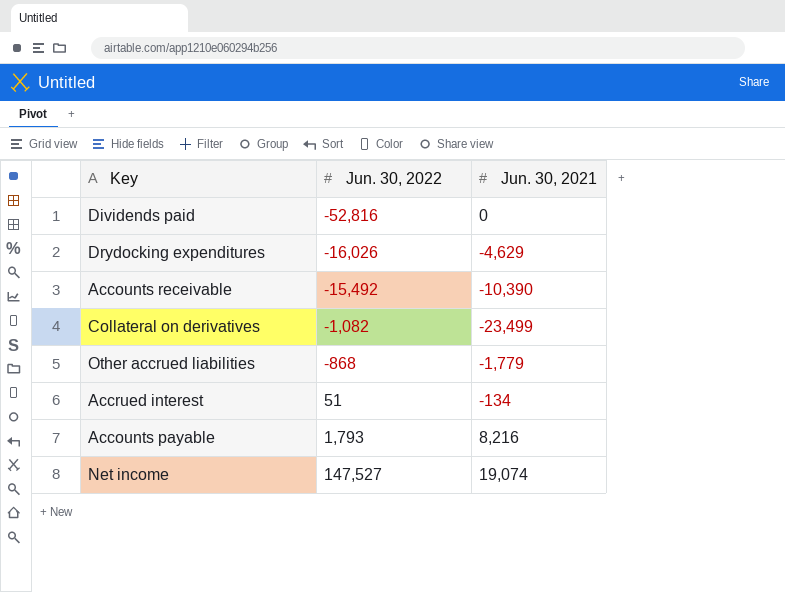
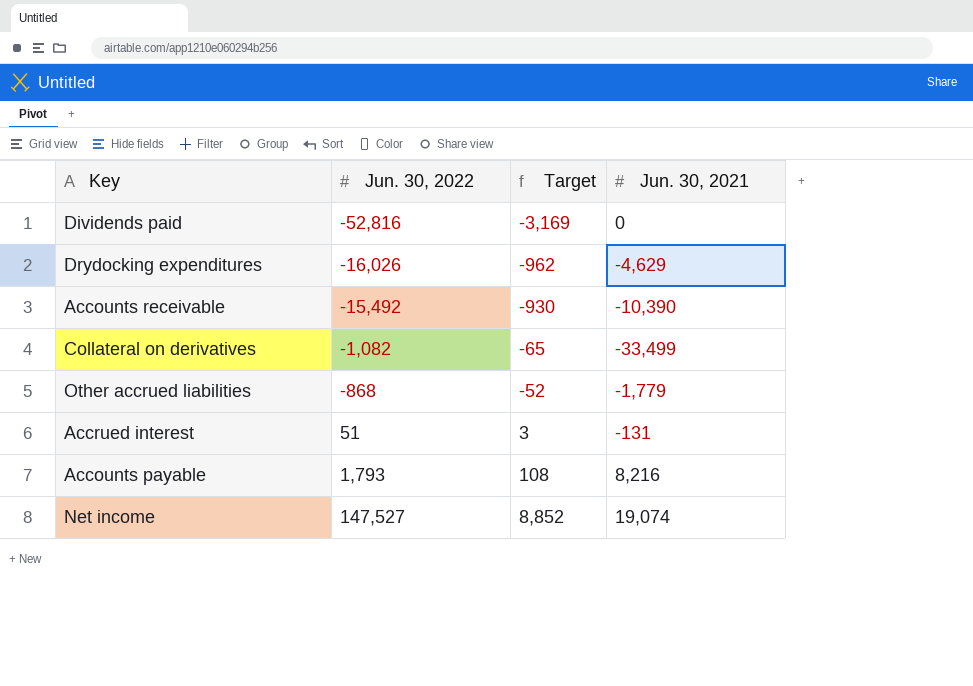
column Target | formula: none -> [Jun. 30, 2022] * 0.06
Collateral on derivatives | Jun. 30, 2021: -23,499 -> -33,499
Accrued interest | Jun. 30, 2021: -134 -> -131

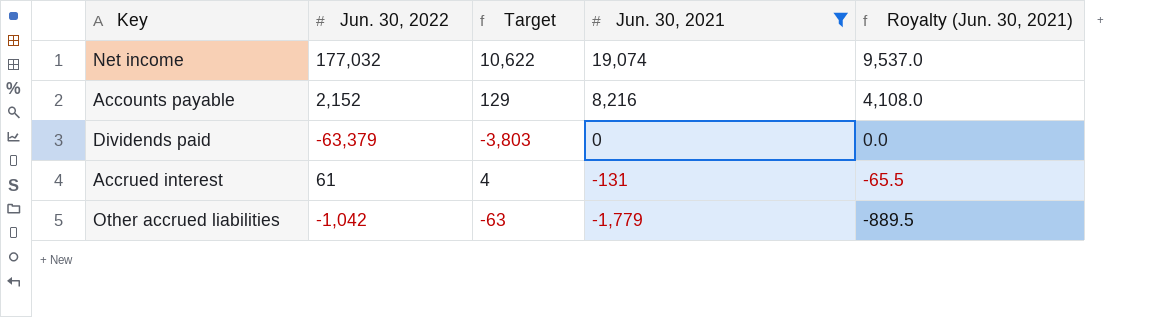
filter: none -> Jun. 30, 2021 >= -1,779
row order: Jun. 30, 2022 ascending -> Jun. 30, 2021 descending
column Royalty (Jun. 30, 2021) | formula: none -> [Jun. 30, 2021] * 0.5
Net income | Jun. 30, 2022: 147,527 -> 177,032
Net income | Target: 8,852 -> 10,622
Accounts payable | Jun. 30, 2022: 1,793 -> 2,152
Accounts payable | Target: 108 -> 129
Dividends paid | Jun. 30, 2022: -52,816 -> -63,379
Dividends paid | Target: -3,169 -> -3,803
Accrued interest | Jun. 30, 2022: 51 -> 61
Accrued interest | Target: 3 -> 4
Other accrued liabilities | Jun. 30, 2022: -868 -> -1,042
Other accrued liabilities | Target: -52 -> -63

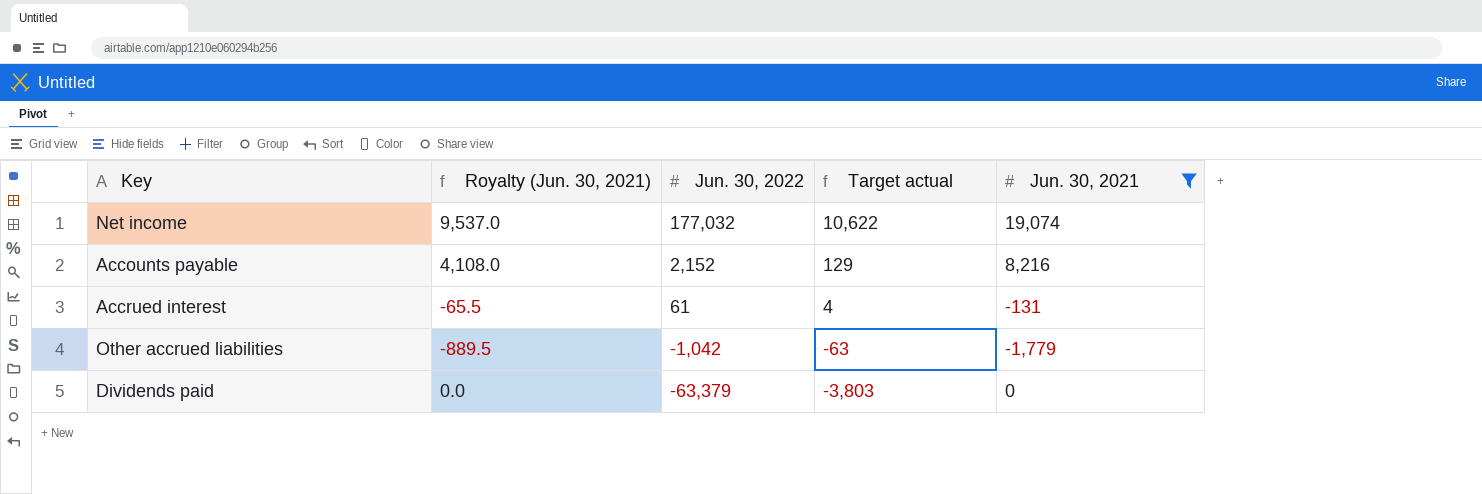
row order: Jun. 30, 2021 descending -> Jun. 30, 2022 descending
column Royalty (Jun. 30, 2021) | position: 5 -> 2
column name: Target -> Target actual

